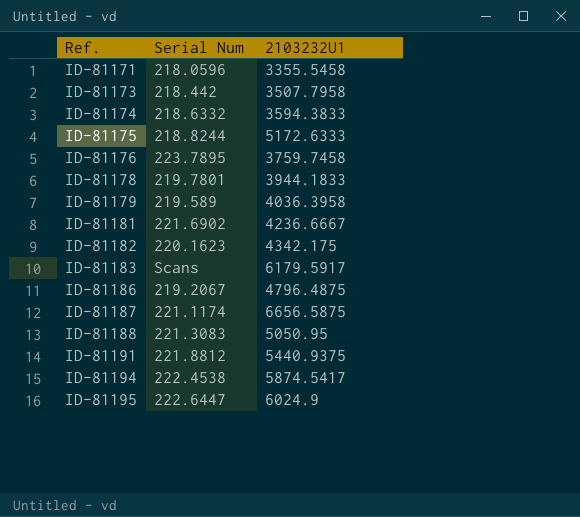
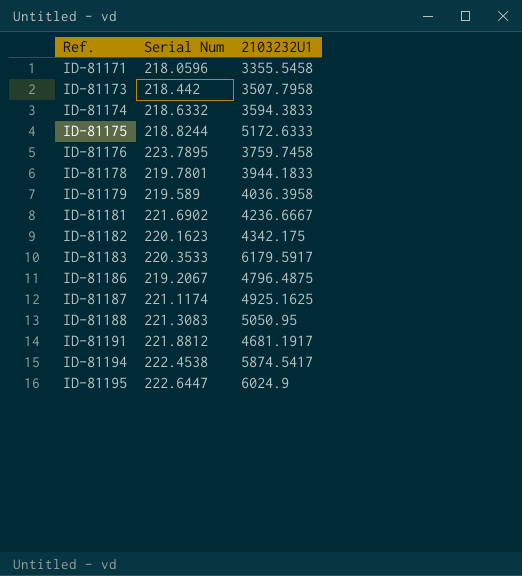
ID-81183 | Serial Num: Scans -> 220.3533
ID-81187 | 2103232U1: 6656.5875 -> 4925.1625
ID-81191 | 2103232U1: 5440.9375 -> 4681.1917

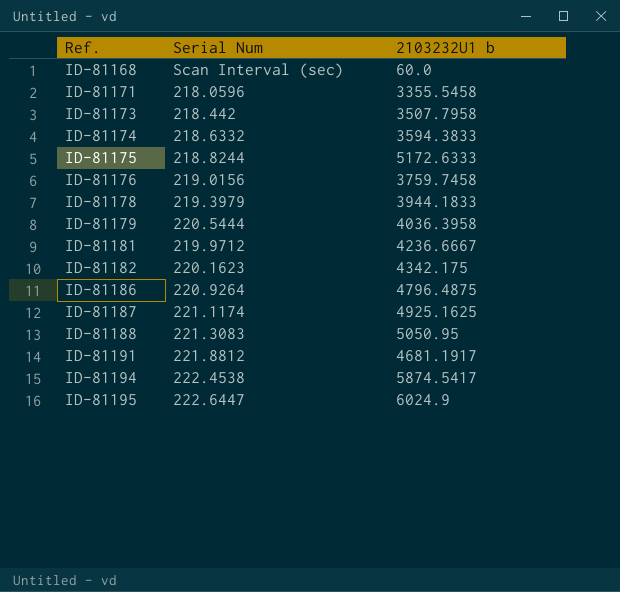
column name: 2103232U1 -> 2103232U1 b
row ID-81183: 220.3533 | 6179.5917 -> none
row ID-81168: none -> Scan Interval (sec) | 60.0
ID-81176 | Serial Num: 223.7895 -> 219.0156
ID-81178 | Serial Num: 219.7801 -> 219.3979
ID-81179 | Serial Num: 219.589 -> 220.5444
ID-81181 | Serial Num: 221.6902 -> 219.9712
ID-81186 | Serial Num: 219.2067 -> 220.9264

